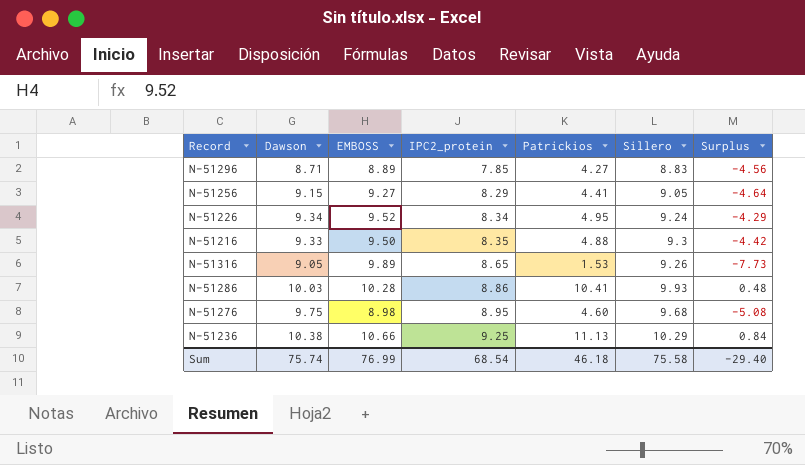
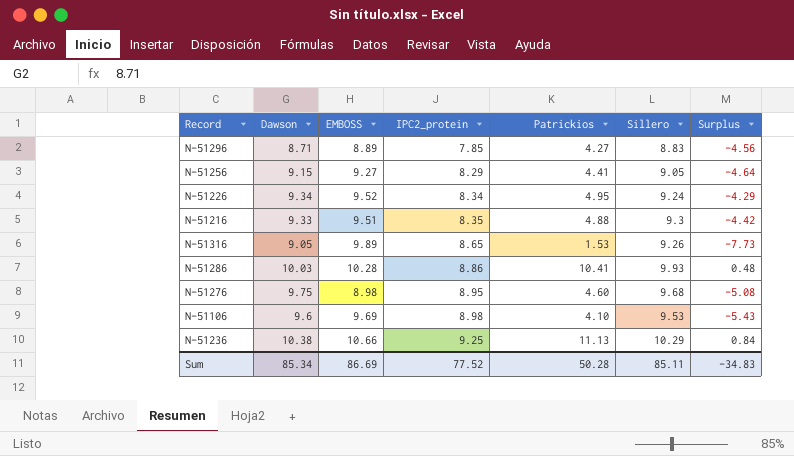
N-51216 | EMBOSS: 9.50 -> 9.51
row N-51106: none -> 9.6 | 9.69 | 8.98 | 4.10 | 9.53 | -5.43
Sum | Dawson: 75.74 -> 85.34
Sum | EMBOSS: 76.99 -> 86.69
Sum | IPC2_protein: 68.54 -> 77.52
Sum | Patrickios: 46.18 -> 50.28
Sum | Sillero: 75.58 -> 85.11
Sum | Surplus: -29.40 -> -34.83

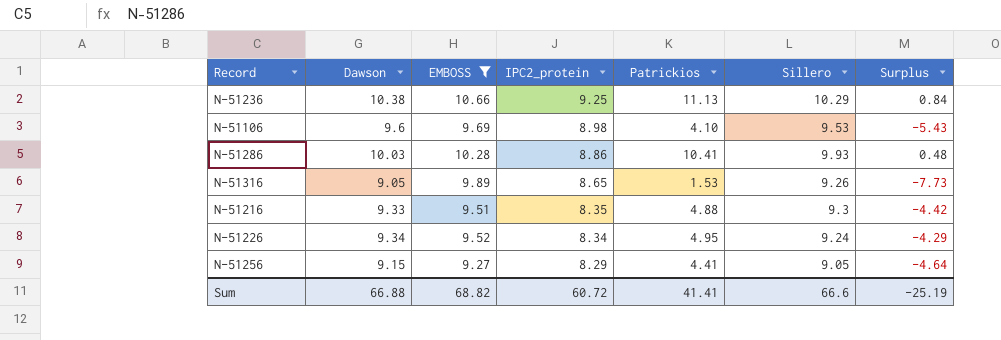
filter: none -> EMBOSS >= 9.27
row order: IPC2_protein ascending -> IPC2_protein descending
Sum | Dawson: 85.34 -> 66.88
Sum | EMBOSS: 86.69 -> 68.82
Sum | IPC2_protein: 77.52 -> 60.72
Sum | Patrickios: 50.28 -> 41.41
Sum | Sillero: 85.11 -> 66.6
Sum | Surplus: -34.83 -> -25.19

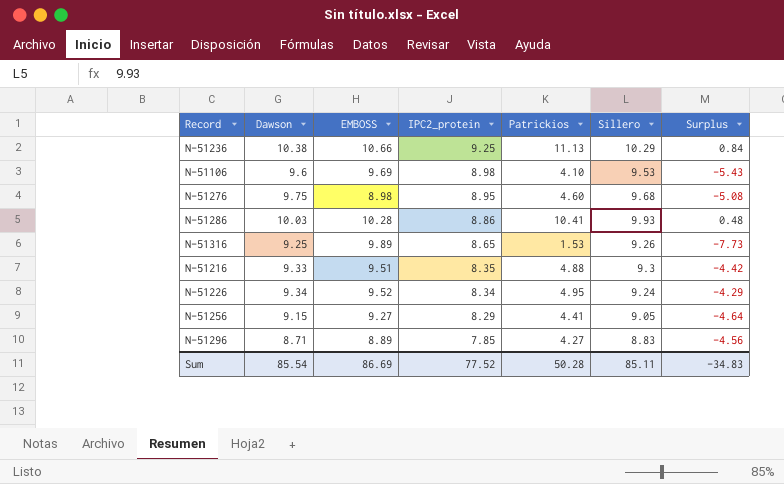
filter: EMBOSS >= 9.27 -> none
N-51316 | Dawson: 9.05 -> 9.25
Sum | Dawson: 66.88 -> 85.54
Sum | EMBOSS: 68.82 -> 86.69
Sum | IPC2_protein: 60.72 -> 77.52
Sum | Patrickios: 41.41 -> 50.28
Sum | Sillero: 66.6 -> 85.11
Sum | Surplus: -25.19 -> -34.83

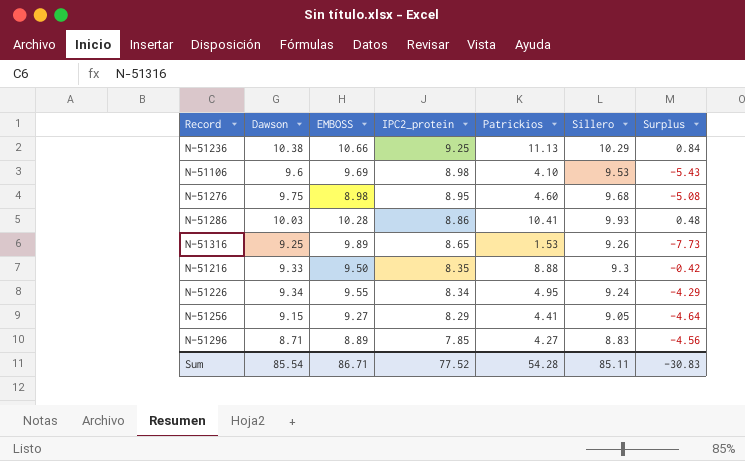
N-51216 | EMBOSS: 9.51 -> 9.50
N-51216 | Patrickios: 4.88 -> 8.88
N-51216 | Surplus: -4.42 -> -0.42
N-51226 | EMBOSS: 9.52 -> 9.55
Sum | EMBOSS: 86.69 -> 86.71
Sum | Patrickios: 50.28 -> 54.28
Sum | Surplus: -34.83 -> -30.83

